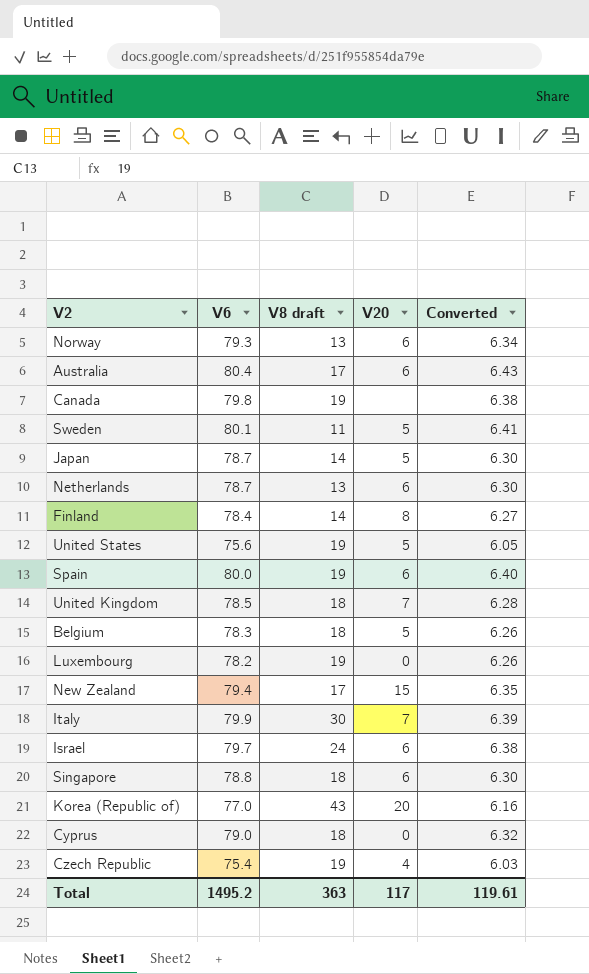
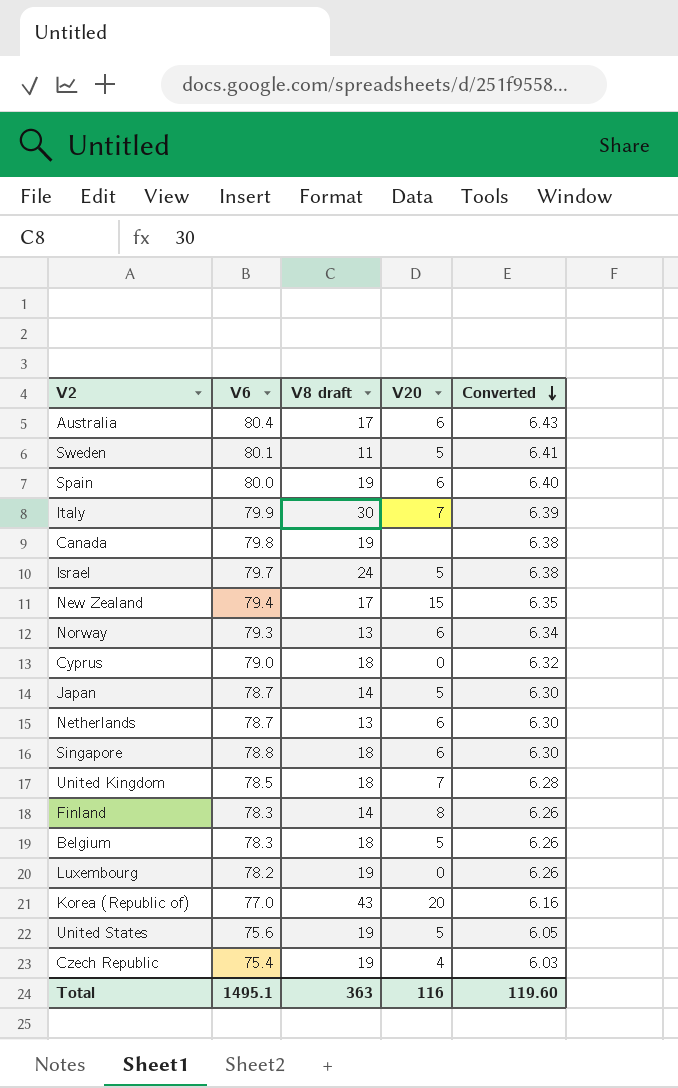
row order: none -> Converted descending
Israel | V20: 6 -> 5
Finland | V6: 78.4 -> 78.3
Finland | Converted: 6.27 -> 6.26
Total | V6: 1495.2 -> 1495.1
Total | V20: 117 -> 116
Total | Converted: 119.61 -> 119.60

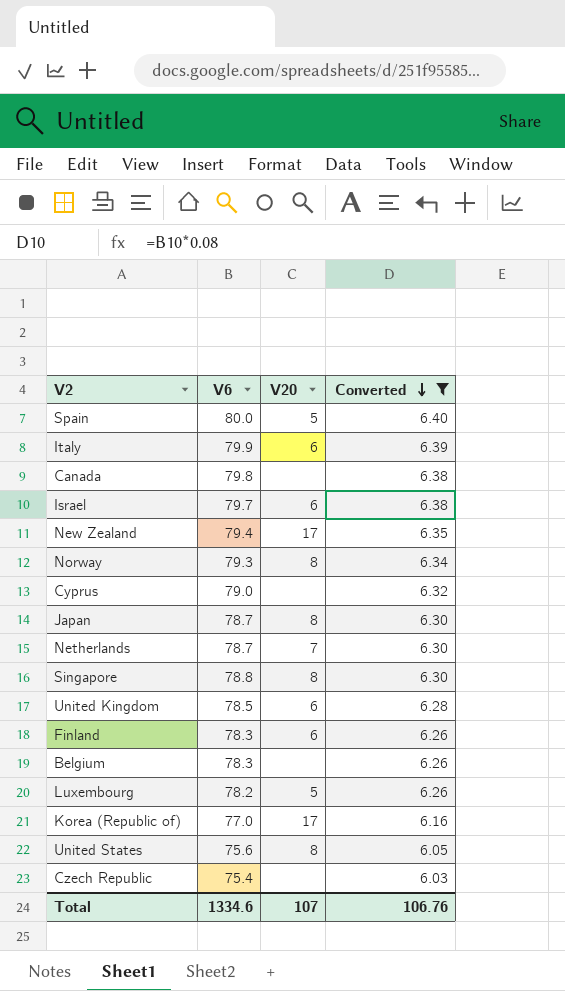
filter: none -> Converted <= 6.40
column V8 draft | position: 3 -> none
Spain | V20: 6 -> 5
Italy | V20: 7 -> 6
Israel | V20: 5 -> 6
New Zealand | V20: 15 -> 17
Norway | V20: 6 -> 8
Cyprus | V20: 0 -> none
Japan | V20: 5 -> 8
Netherlands | V20: 6 -> 7
Singapore | V20: 6 -> 8
United Kingdom | V20: 7 -> 6
Finland | V20: 8 -> 6
Belgium | V20: 5 -> none
Luxembourg | V20: 0 -> 5
Korea (Republic of) | V20: 20 -> 17
United States | V20: 5 -> 8
Czech Republic | V20: 4 -> none
Total | V6: 1495.1 -> 1334.6
Total | V20: 116 -> 107
Total | Converted: 119.60 -> 106.76

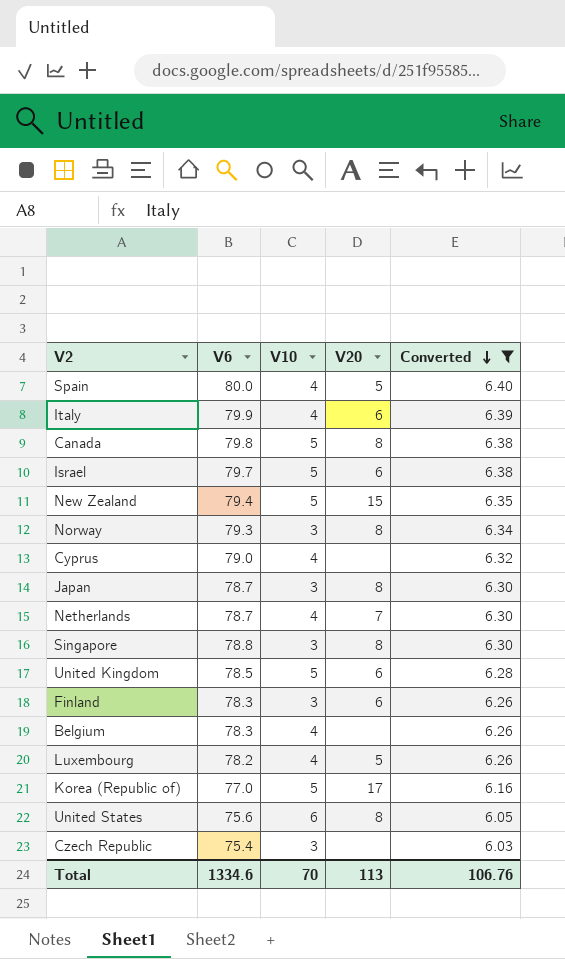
column V10 | position: none -> 3
Canada | V20: none -> 8
New Zealand | V20: 17 -> 15
Total | V20: 107 -> 113

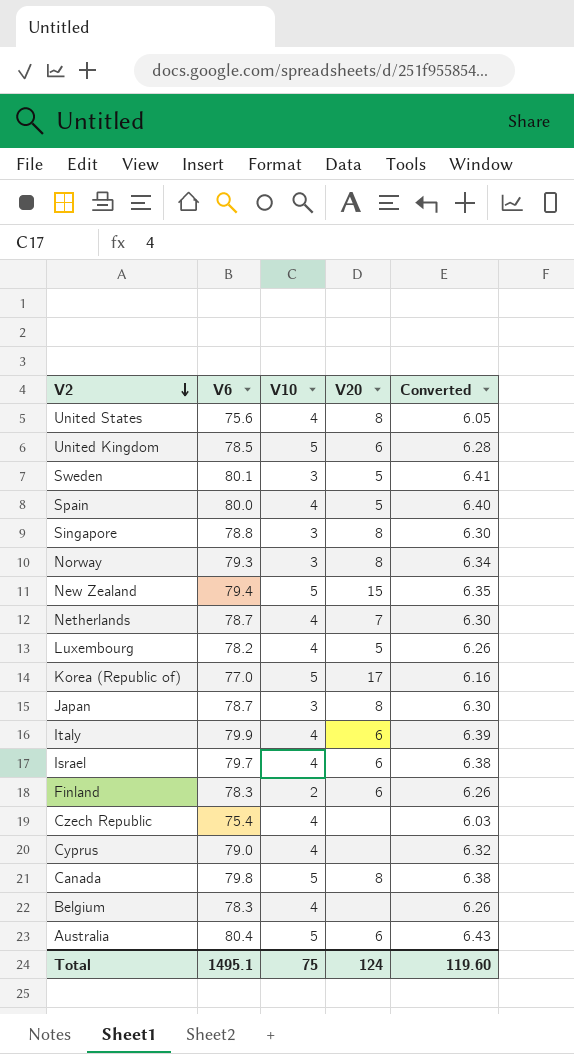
filter: Converted <= 6.40 -> none
row order: Converted descending -> V2 descending
United States | V10: 6 -> 4
Israel | V10: 5 -> 4
Finland | V10: 3 -> 2
Czech Republic | V10: 3 -> 4
Total | V6: 1334.6 -> 1495.1
Total | V10: 70 -> 75
Total | V20: 113 -> 124
Total | Converted: 106.76 -> 119.60

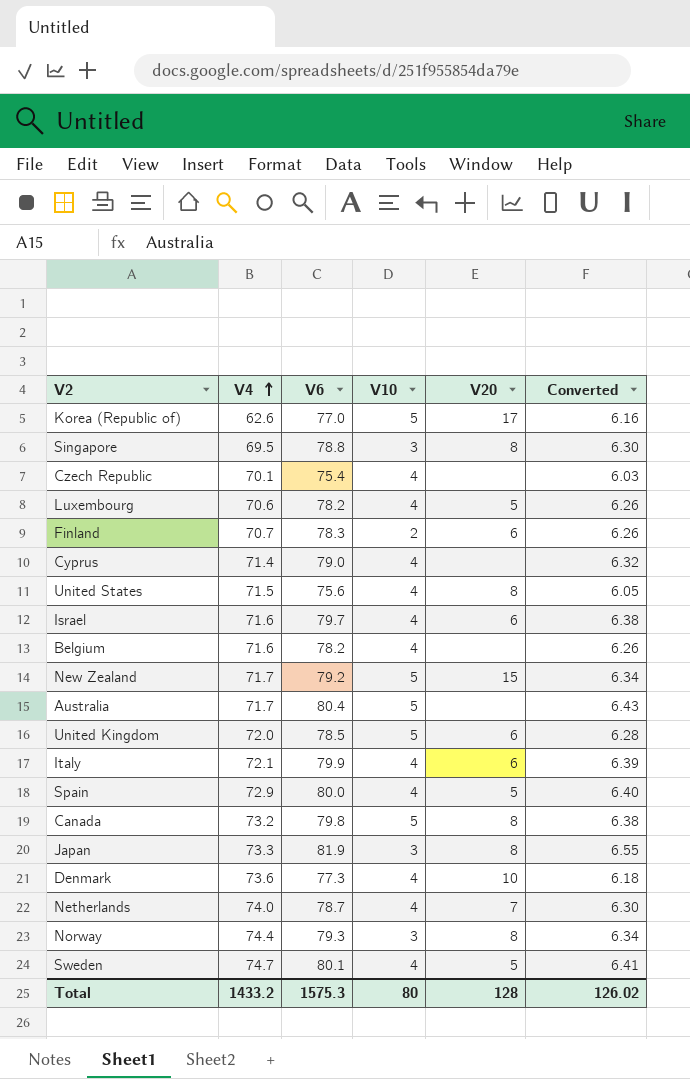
row order: V2 descending -> V4 ascending
column V4 | position: none -> 2
Belgium | V6: 78.3 -> 78.2
New Zealand | V6: 79.4 -> 79.2
New Zealand | Converted: 6.35 -> 6.34
Australia | V20: 6 -> none
Japan | V6: 78.7 -> 81.9
Japan | Converted: 6.30 -> 6.55
row Denmark: none -> 73.6 | 77.3 | 4 | 10 | 6.18
Sweden | V10: 3 -> 4
Total | V6: 1495.1 -> 1575.3
Total | V10: 75 -> 80
Total | V20: 124 -> 128
Total | Converted: 119.60 -> 126.02

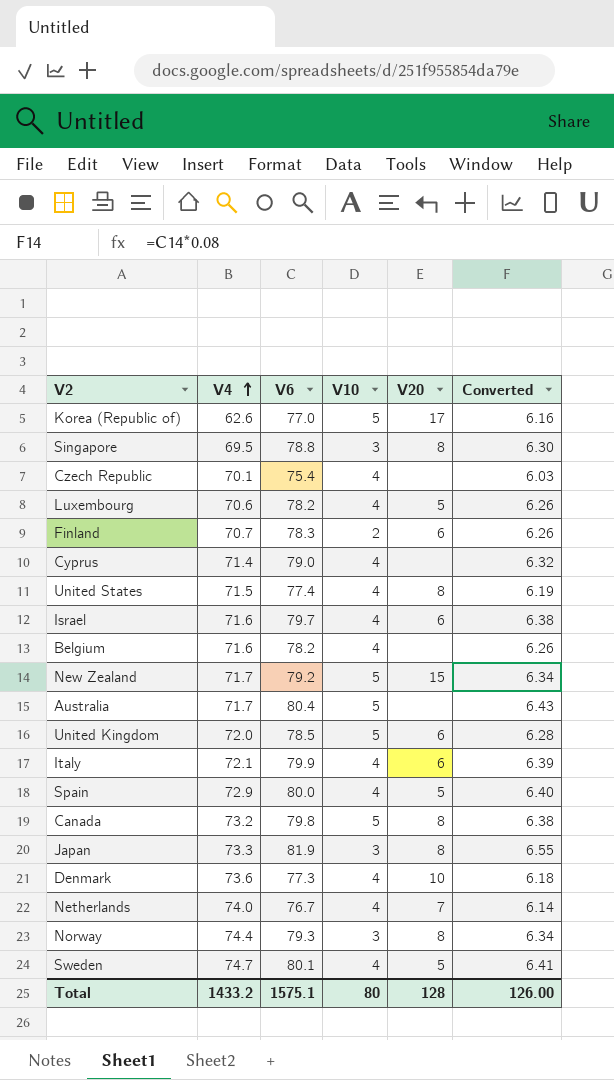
United States | V6: 75.6 -> 77.4
United States | Converted: 6.05 -> 6.19
Netherlands | V6: 78.7 -> 76.7
Netherlands | Converted: 6.30 -> 6.14
Total | V6: 1575.3 -> 1575.1
Total | Converted: 126.02 -> 126.00

